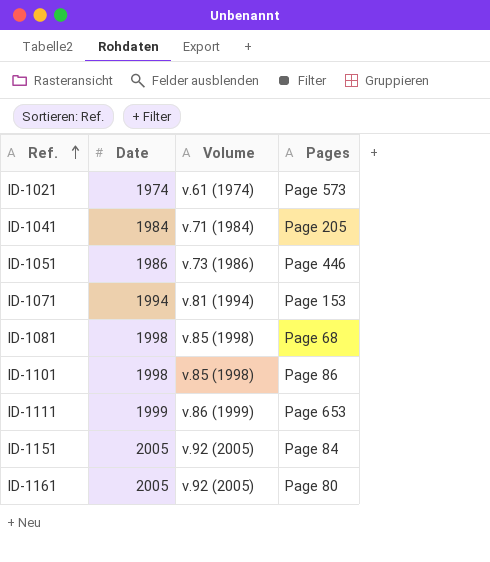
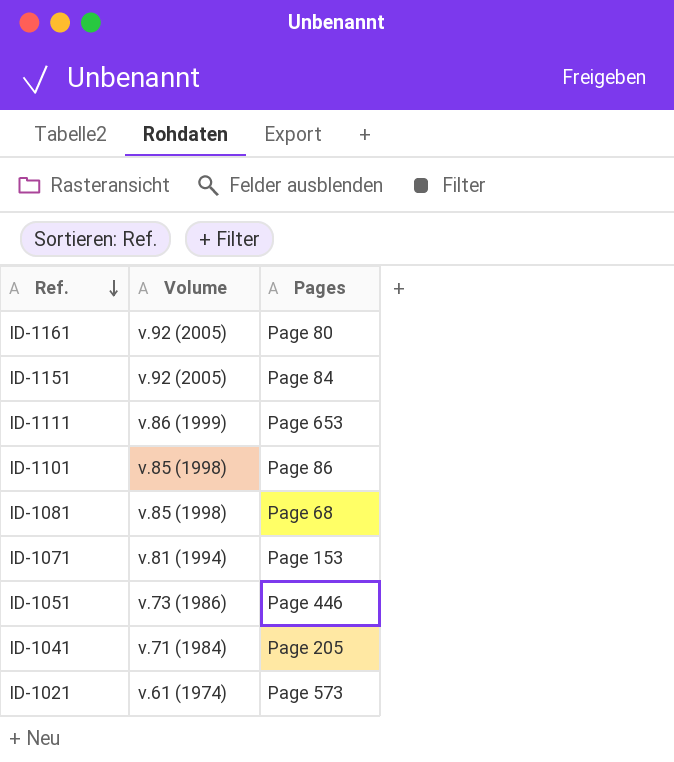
row order: Ref. ascending -> Ref. descending
column Date | position: 2 -> none

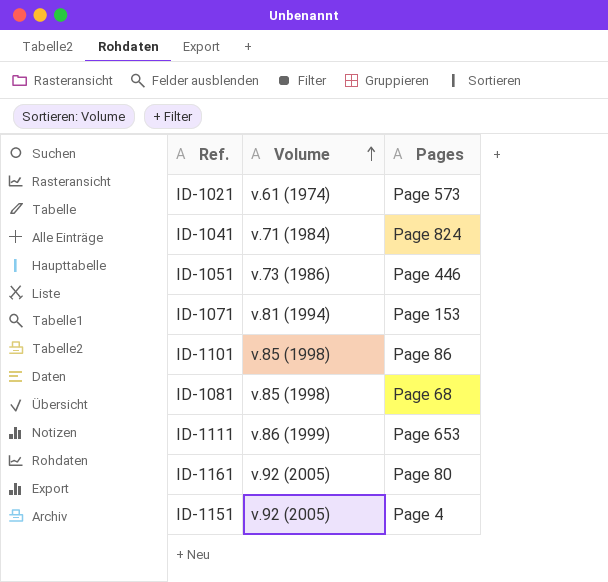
row order: Ref. descending -> Volume ascending
ID-1041 | Pages: Page 205 -> Page 824
ID-1151 | Pages: Page 84 -> Page 4

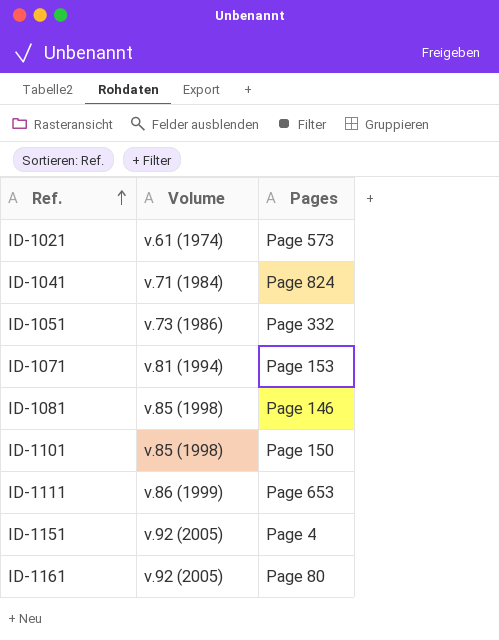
row order: Volume ascending -> Ref. ascending
ID-1051 | Pages: Page 446 -> Page 332
ID-1081 | Pages: Page 68 -> Page 146
ID-1101 | Pages: Page 86 -> Page 150

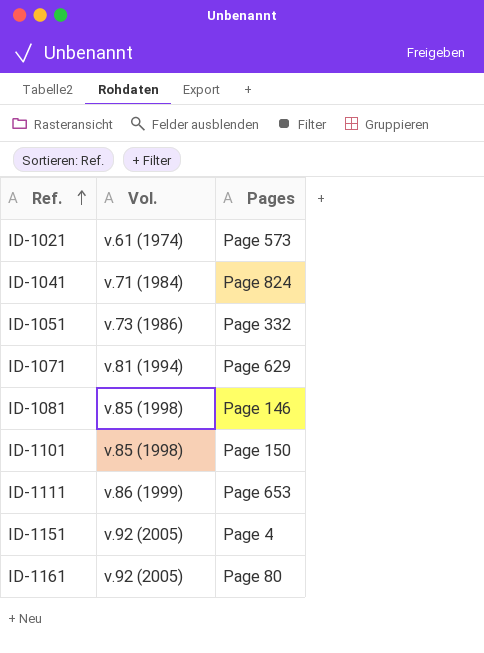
column name: Volume -> Vol.
ID-1071 | Pages: Page 153 -> Page 629

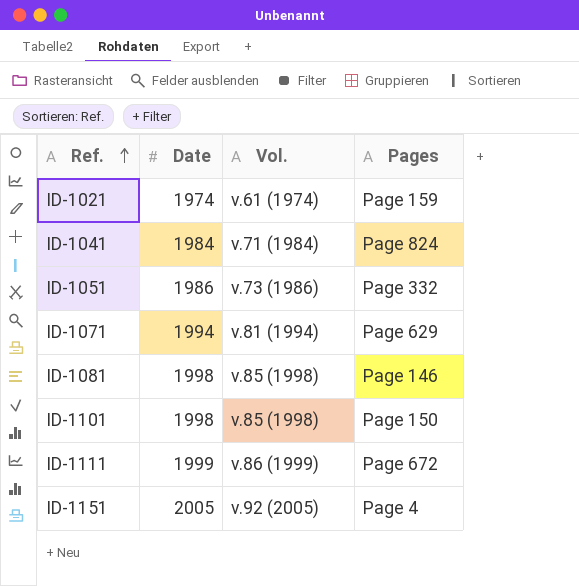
column Date | position: none -> 2
row ID-1161: v.92 (2005) | Page 80 -> none
ID-1021 | Pages: Page 573 -> Page 159
ID-1111 | Pages: Page 653 -> Page 672

